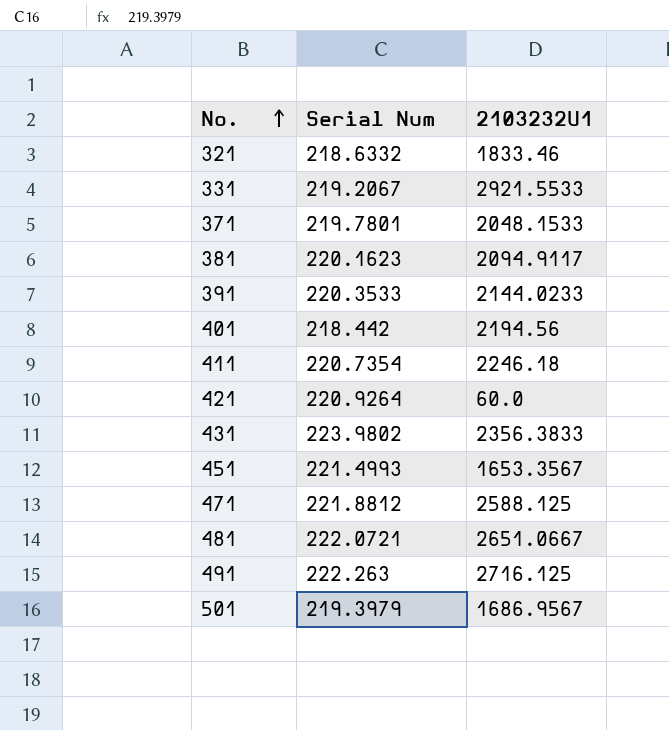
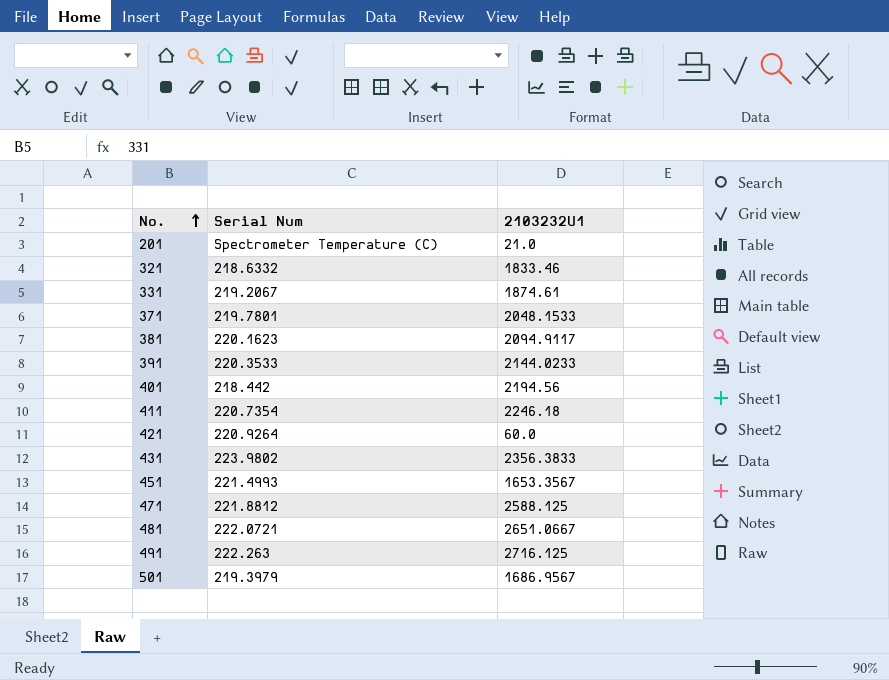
row 201: none -> Spectrometer Temperature (C) | 21.0
331 | 2103232U1: 2921.5533 -> 1874.61

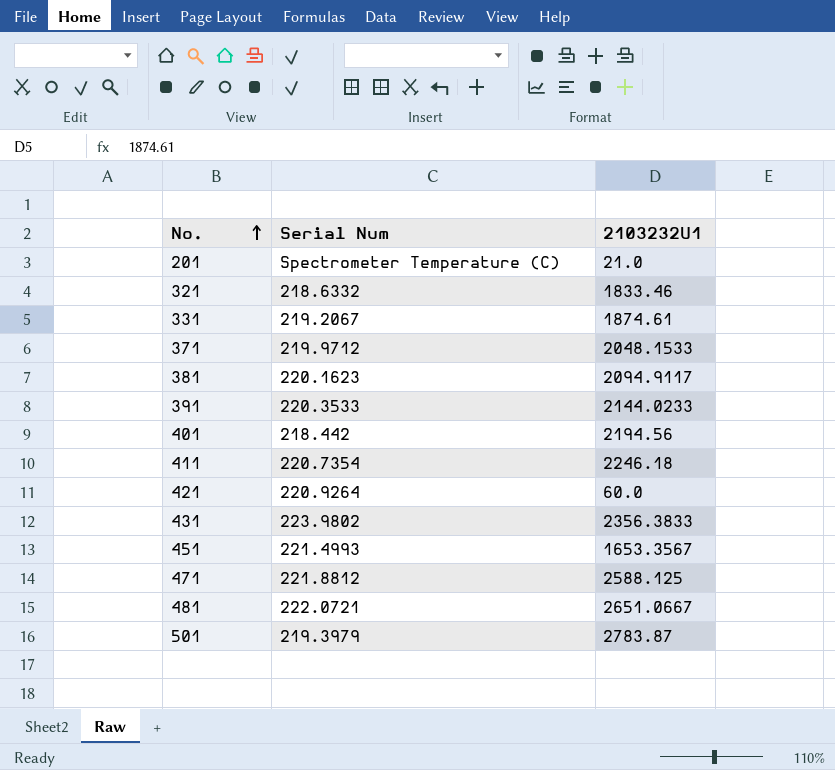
row 491: 222.263 | 2716.125 -> none
371 | Serial Num: 219.7801 -> 219.9712
501 | 2103232U1: 1686.9567 -> 2783.87

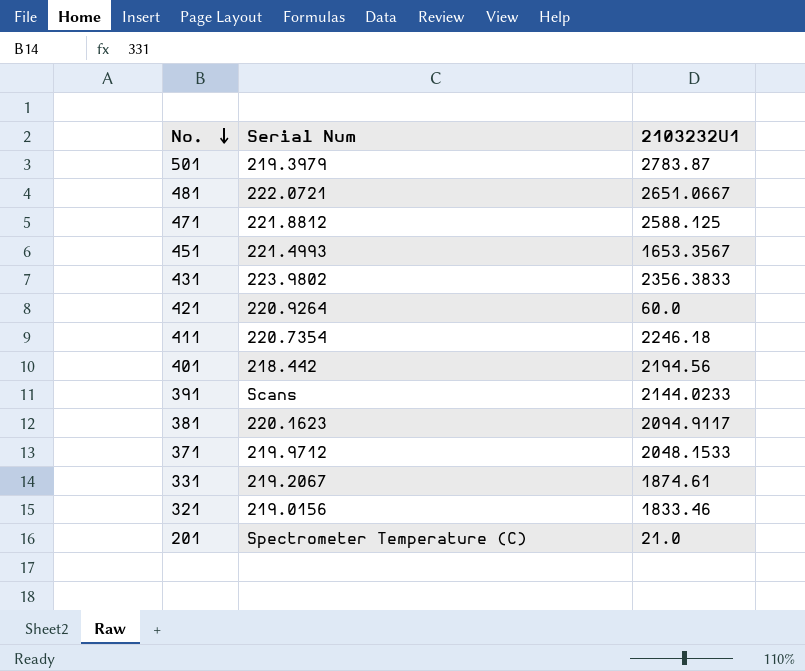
row order: No. ascending -> No. descending
391 | Serial Num: 220.3533 -> Scans
321 | Serial Num: 218.6332 -> 219.0156

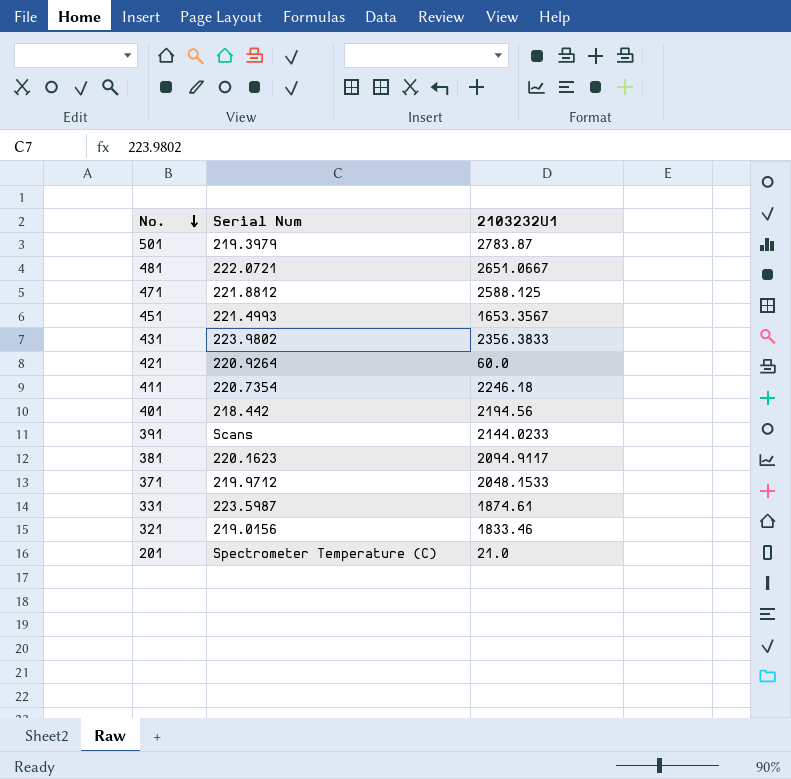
331 | Serial Num: 219.2067 -> 223.5987

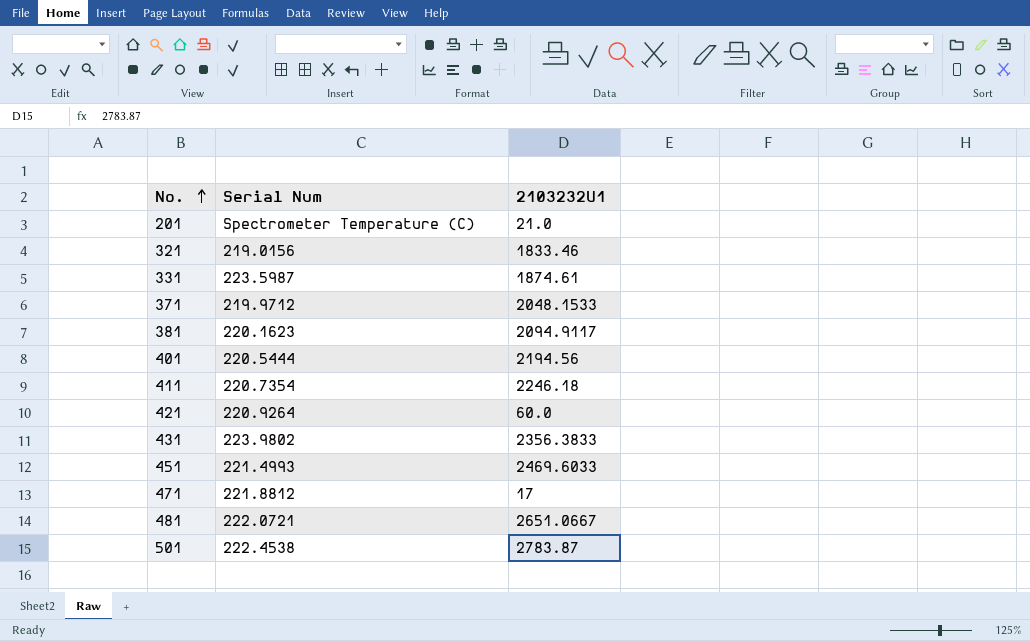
row order: No. descending -> No. ascending
row 391: Scans | 2144.0233 -> none
401 | Serial Num: 218.442 -> 220.5444
451 | 2103232U1: 1653.3567 -> 2469.6033
471 | 2103232U1: 2588.125 -> 17
501 | Serial Num: 219.3979 -> 222.4538

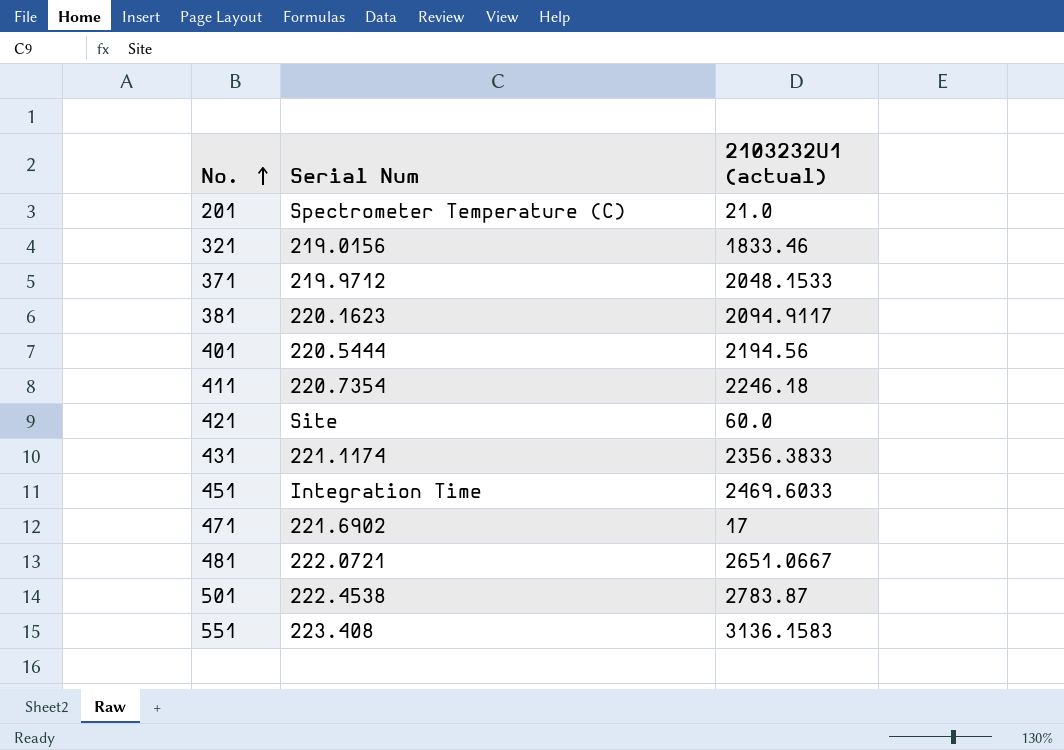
column name: 2103232U1 -> 2103232U1 (actual)
row 331: 223.5987 | 1874.61 -> none
421 | Serial Num: 220.9264 -> Site
431 | Serial Num: 223.9802 -> 221.1174
451 | Serial Num: 221.4993 -> Integration Time
471 | Serial Num: 221.8812 -> 221.6902
row 551: none -> 223.408 | 3136.1583

